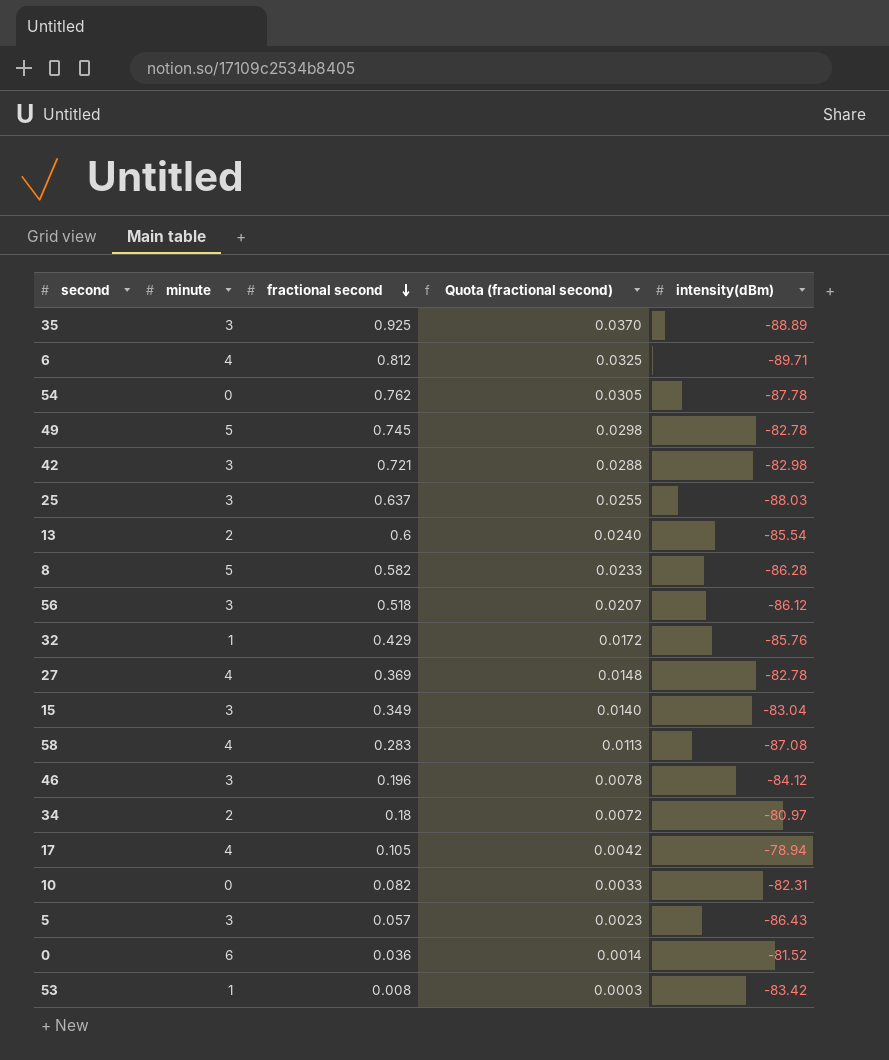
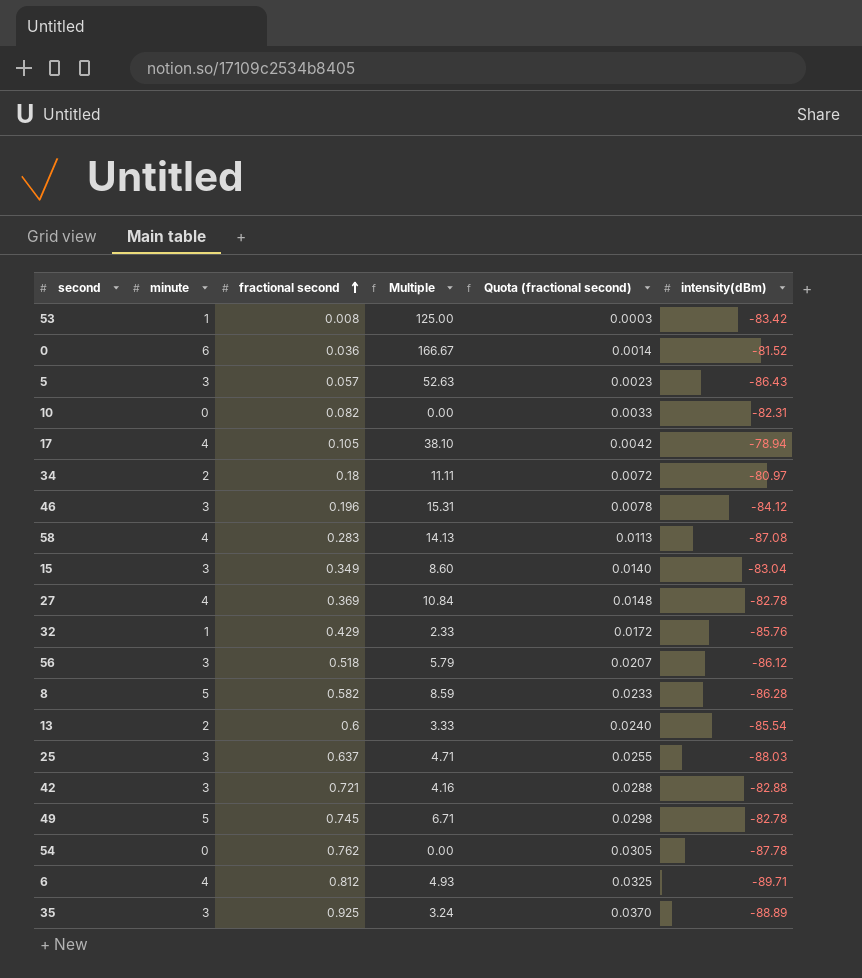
row order: fractional second descending -> fractional second ascending
column Multiple | formula: none -> [minute] / [fractional second]
42 | intensity(dBm): -82.98 -> -82.88

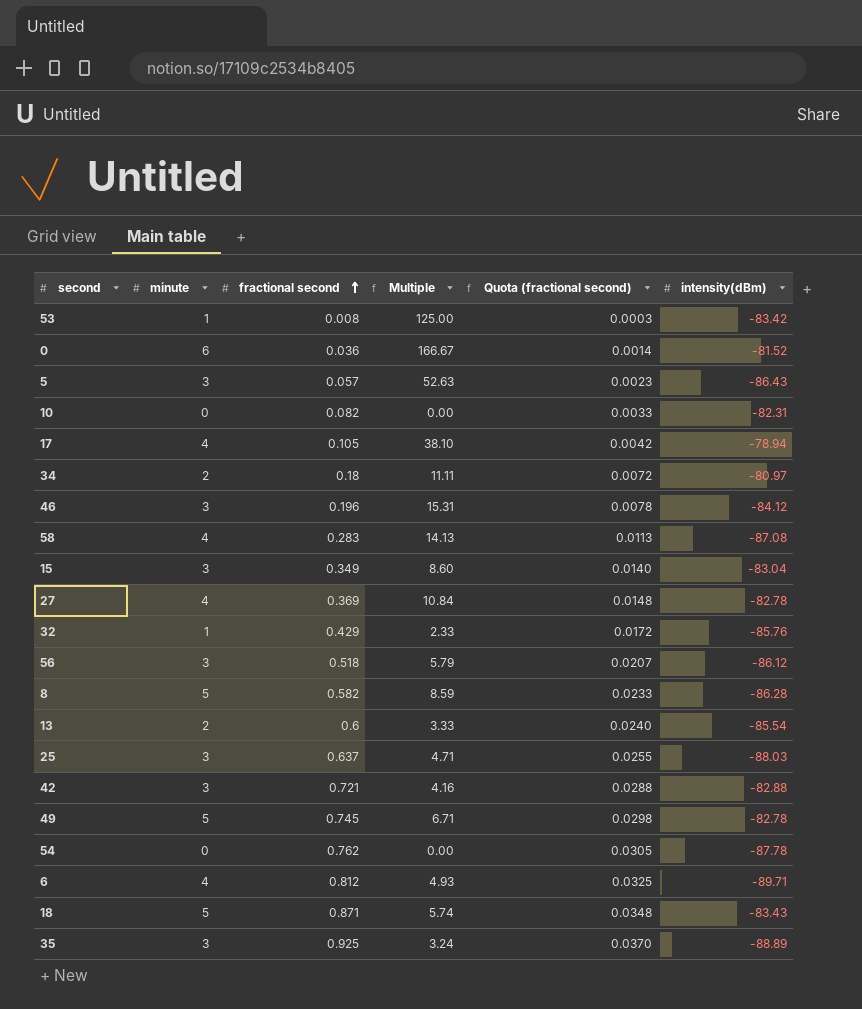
row 18: none -> 5 | 0.871 | 5.74 | 0.0348 | -83.43

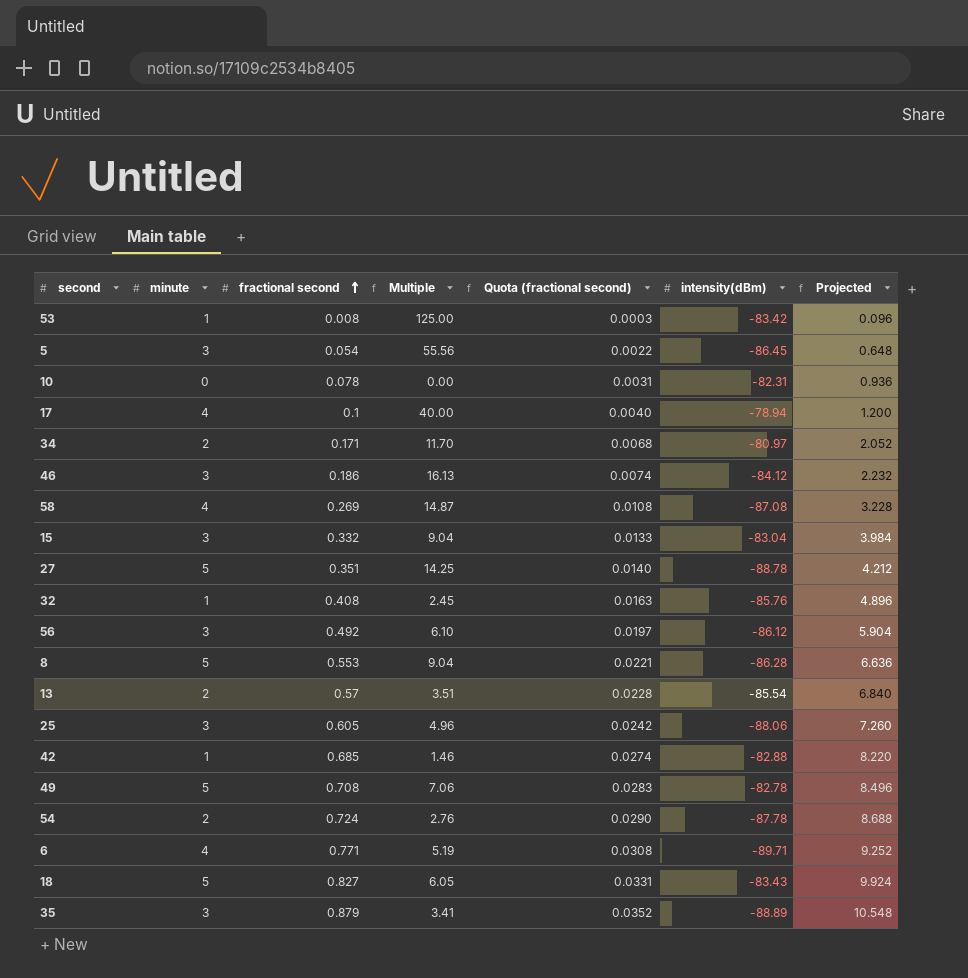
column Projected | formula: none -> [fractional second] * 12
row 0: 6 | 0.036 | 166.67 | 0.0014 | -81.52 -> none
5 | fractional second: 0.057 -> 0.054
5 | Multiple: 52.63 -> 55.56
5 | Quota (fractional second): 0.0023 -> 0.0022
5 | intensity(dBm): -86.43 -> -86.45
10 | fractional second: 0.082 -> 0.078
10 | Quota (fractional second): 0.0033 -> 0.0031
17 | fractional second: 0.105 -> 0.1
17 | Multiple: 38.10 -> 40.00
17 | Quota (fractional second): 0.0042 -> 0.0040
34 | fractional second: 0.18 -> 0.171
34 | Multiple: 11.11 -> 11.70
34 | Quota (fractional second): 0.0072 -> 0.0068
46 | fractional second: 0.196 -> 0.186
46 | Multiple: 15.31 -> 16.13
46 | Quota (fractional second): 0.0078 -> 0.0074
58 | fractional second: 0.283 -> 0.269
58 | Multiple: 14.13 -> 14.87
58 | Quota (fractional second): 0.0113 -> 0.0108
15 | fractional second: 0.349 -> 0.332
15 | Multiple: 8.60 -> 9.04
15 | Quota (fractional second): 0.0140 -> 0.0133
27 | minute: 4 -> 5
27 | fractional second: 0.369 -> 0.351
27 | Multiple: 10.84 -> 14.25
27 | Quota (fractional second): 0.0148 -> 0.0140
27 | intensity(dBm): -82.78 -> -88.78
32 | fractional second: 0.429 -> 0.408
32 | Multiple: 2.33 -> 2.45
32 | Quota (fractional second): 0.0172 -> 0.0163
56 | fractional second: 0.518 -> 0.492
56 | Multiple: 5.79 -> 6.10
56 | Quota (fractional second): 0.0207 -> 0.0197
8 | fractional second: 0.582 -> 0.553
8 | Multiple: 8.59 -> 9.04
8 | Quota (fractional second): 0.0233 -> 0.0221
13 | fractional second: 0.6 -> 0.57
13 | Multiple: 3.33 -> 3.51
13 | Quota (fractional second): 0.0240 -> 0.0228
25 | fractional second: 0.637 -> 0.605
25 | Multiple: 4.71 -> 4.96
25 | Quota (fractional second): 0.0255 -> 0.0242
25 | intensity(dBm): -88.03 -> -88.06
42 | minute: 3 -> 1
42 | fractional second: 0.721 -> 0.685
42 | Multiple: 4.16 -> 1.46
42 | Quota (fractional second): 0.0288 -> 0.0274
49 | fractional second: 0.745 -> 0.708
49 | Multiple: 6.71 -> 7.06
49 | Quota (fractional second): 0.0298 -> 0.0283
54 | minute: 0 -> 2
54 | fractional second: 0.762 -> 0.724
54 | Multiple: 0.00 -> 2.76
54 | Quota (fractional second): 0.0305 -> 0.0290
6 | fractional second: 0.812 -> 0.771
6 | Multiple: 4.93 -> 5.19
6 | Quota (fractional second): 0.0325 -> 0.0308
18 | fractional second: 0.871 -> 0.827
18 | Multiple: 5.74 -> 6.05
18 | Quota (fractional second): 0.0348 -> 0.0331
35 | fractional second: 0.925 -> 0.879
35 | Multiple: 3.24 -> 3.41
35 | Quota (fractional second): 0.0370 -> 0.0352

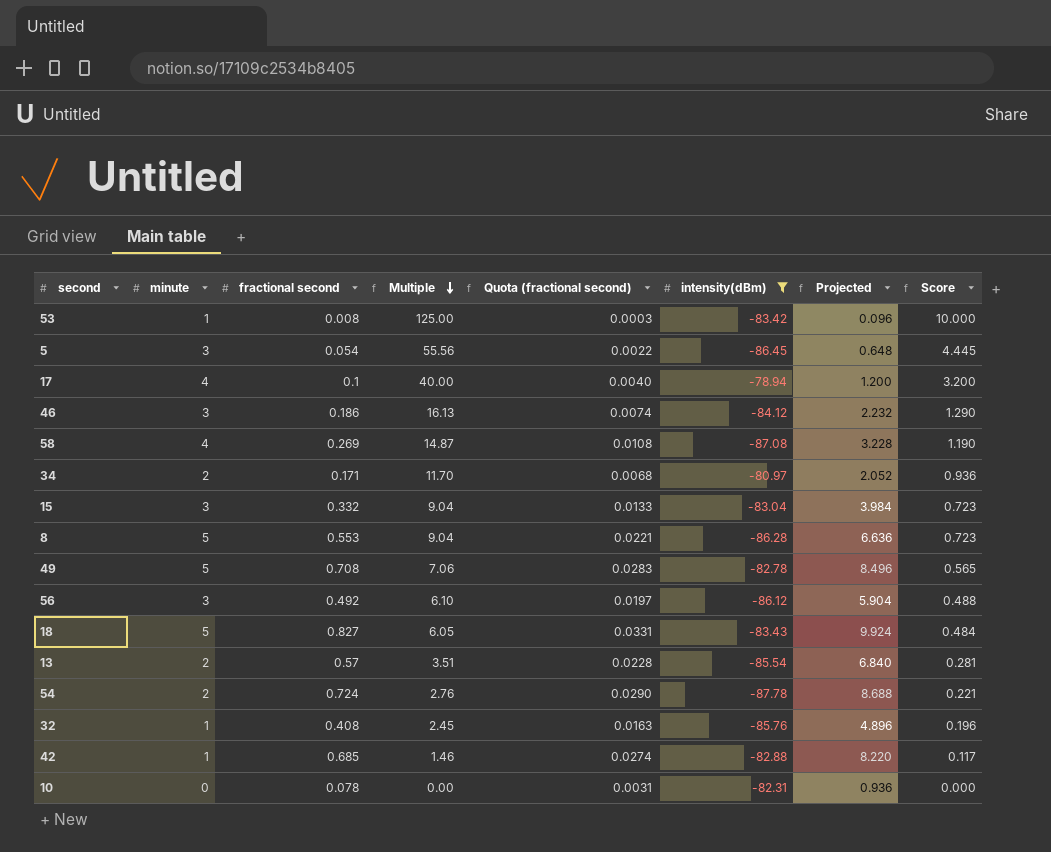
filter: none -> intensity(dBm) >= -87.78
row order: fractional second ascending -> Multiple descending
column Score | formula: none -> [Multiple] * 0.08

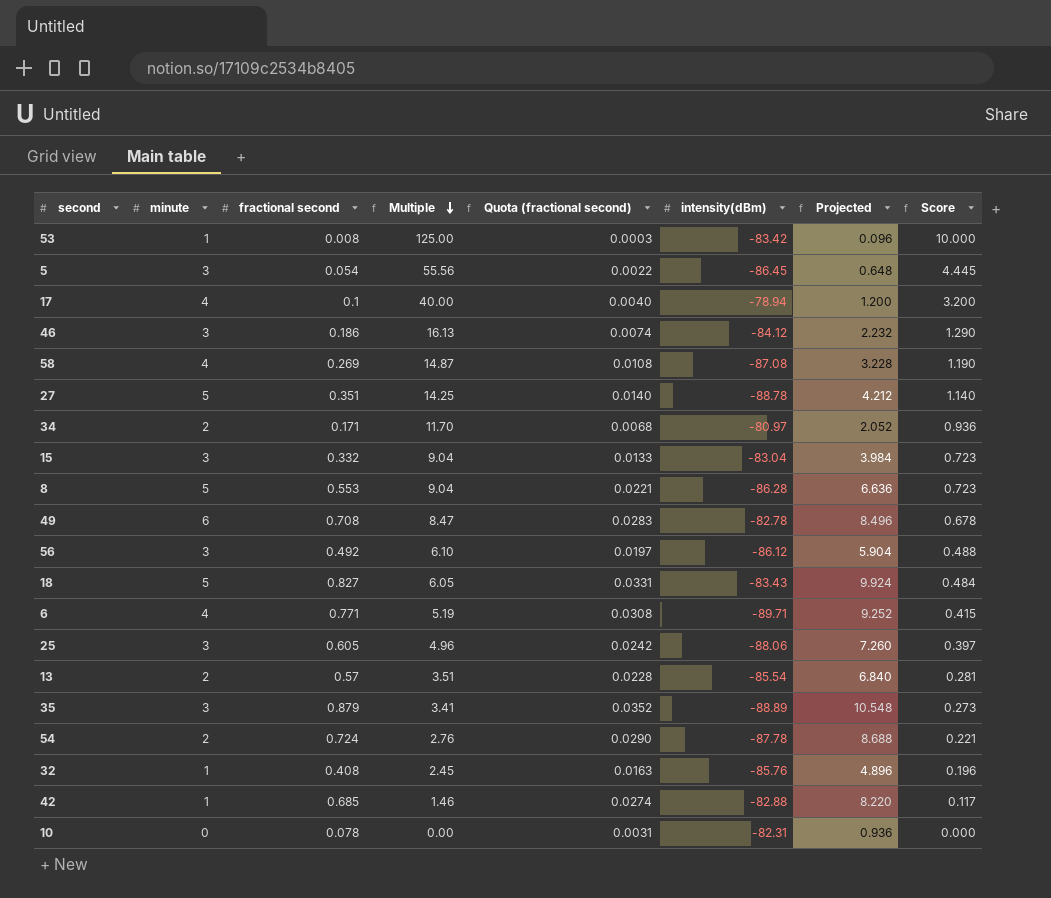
filter: intensity(dBm) >= -87.78 -> none
49 | minute: 5 -> 6
49 | Multiple: 7.06 -> 8.47
49 | Score: 0.565 -> 0.678

